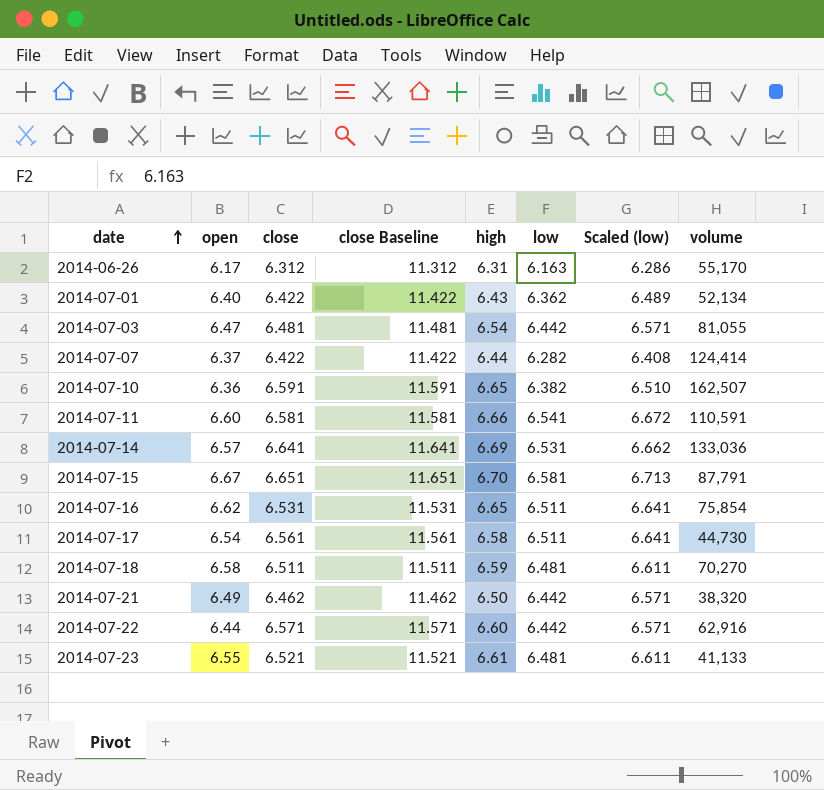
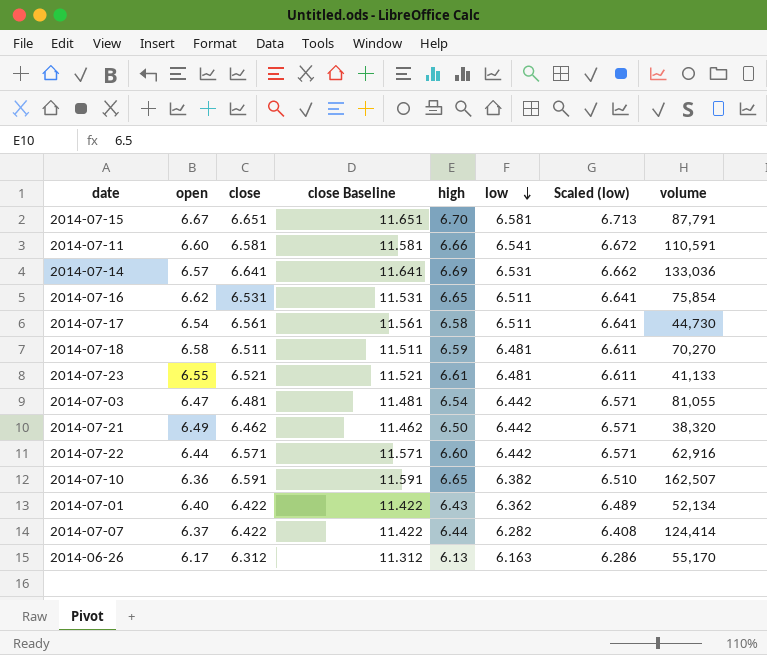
row order: date ascending -> low descending
2014-06-26 | high: 6.31 -> 6.13

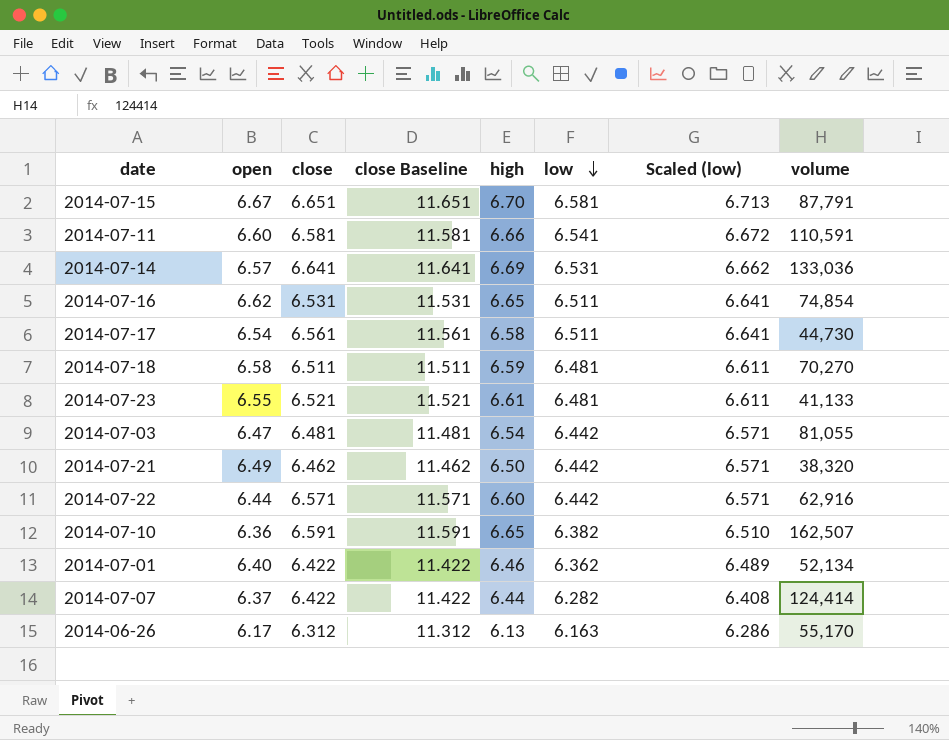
2014-07-16 | volume: 75,854 -> 74,854
2014-07-01 | high: 6.43 -> 6.46

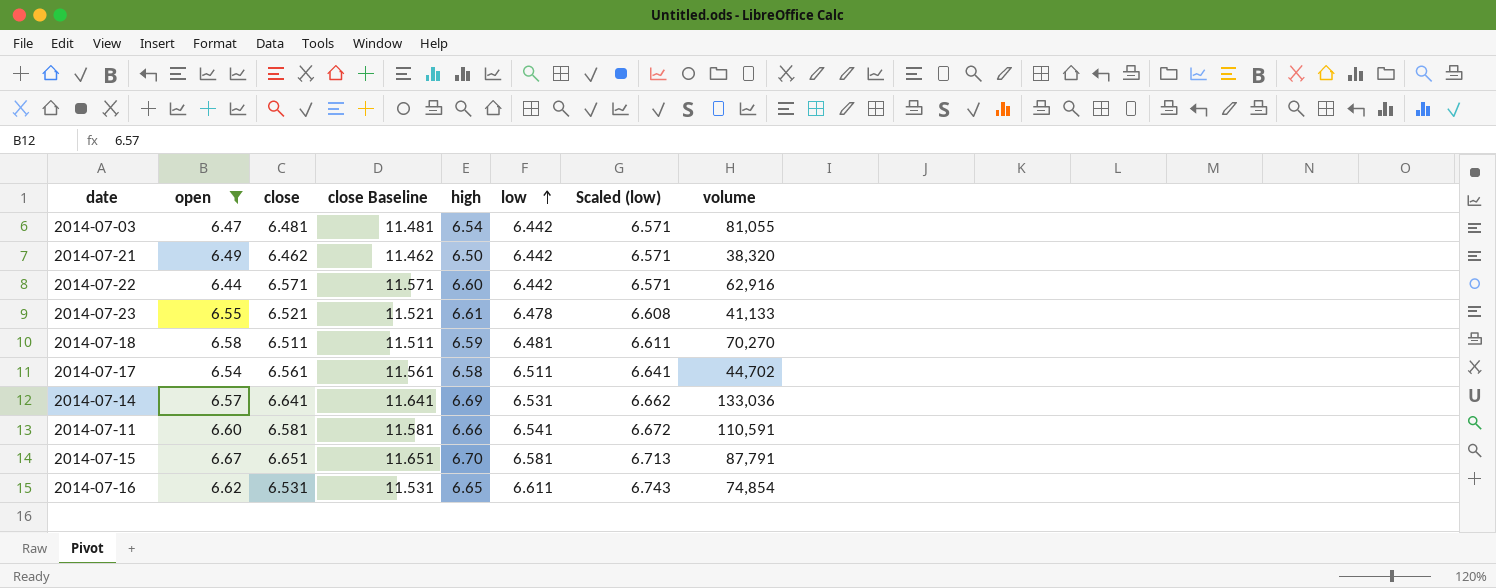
filter: none -> open >= 6.44
row order: low descending -> low ascending
2014-07-23 | low: 6.481 -> 6.478
2014-07-23 | Scaled (low): 6.611 -> 6.608
2014-07-17 | volume: 44,730 -> 44,702
2014-07-16 | low: 6.511 -> 6.611
2014-07-16 | Scaled (low): 6.641 -> 6.743

